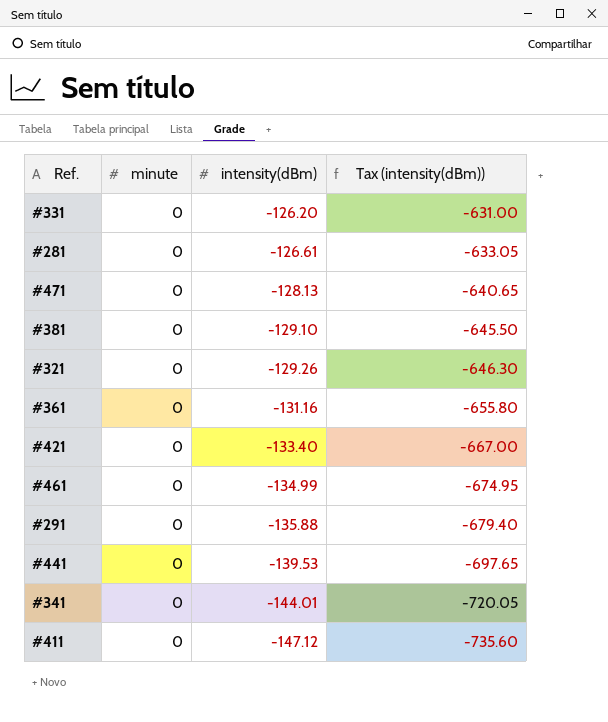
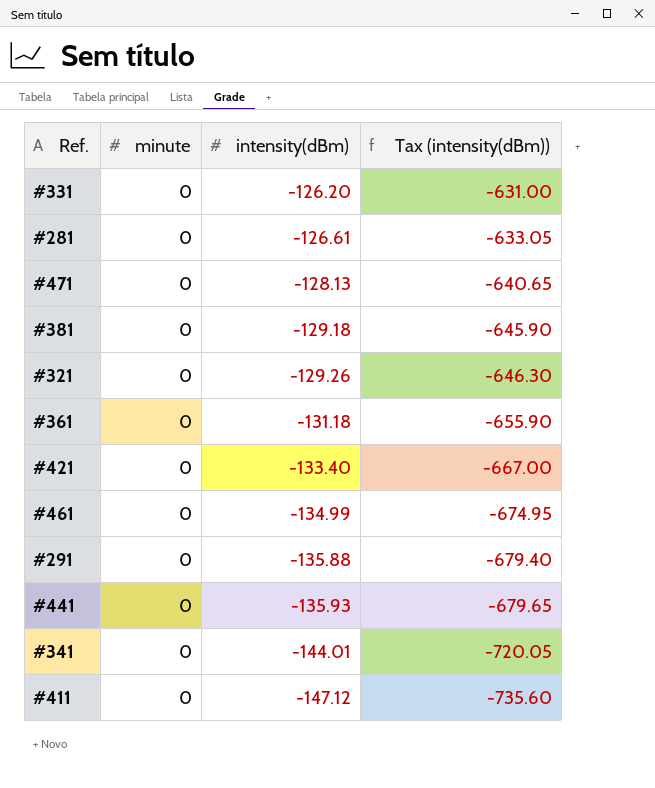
#381 | intensity(dBm): -129.10 -> -129.18
#381 | Tax (intensity(dBm)): -645.50 -> -645.90
#361 | intensity(dBm): -131.16 -> -131.18
#361 | Tax (intensity(dBm)): -655.80 -> -655.90
#441 | intensity(dBm): -139.53 -> -135.93
#441 | Tax (intensity(dBm)): -697.65 -> -679.65

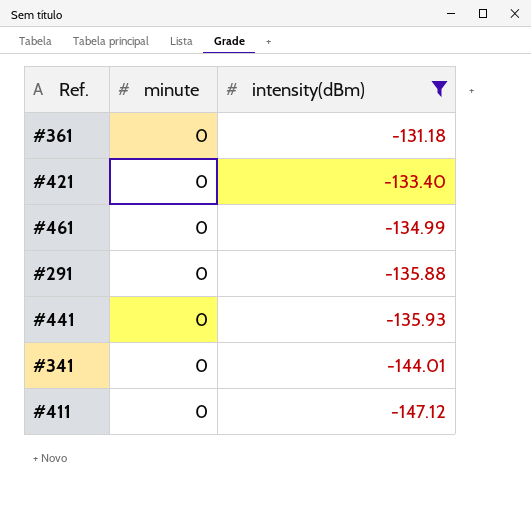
filter: none -> intensity(dBm) <= -131.18
column Tax (intensity(dBm)) | formula: [intensity(dBm)] * 5 -> none

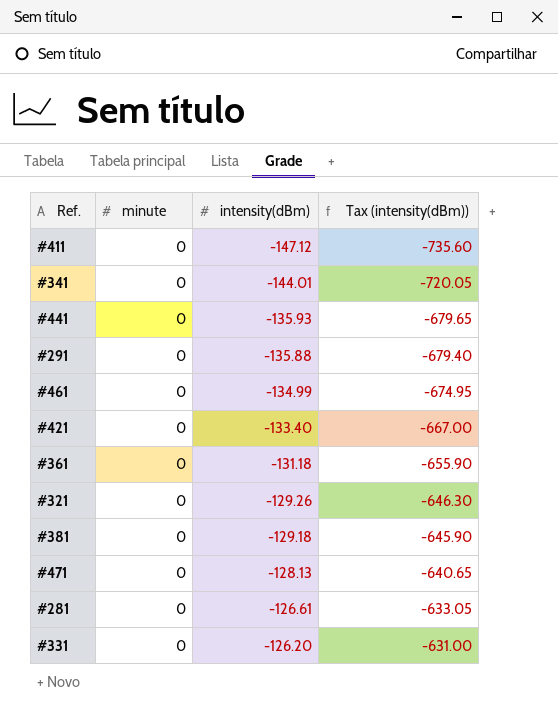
filter: intensity(dBm) <= -131.18 -> none
row order: intensity(dBm) descending -> intensity(dBm) ascending
column Tax (intensity(dBm)) | formula: none -> [intensity(dBm)] * 5

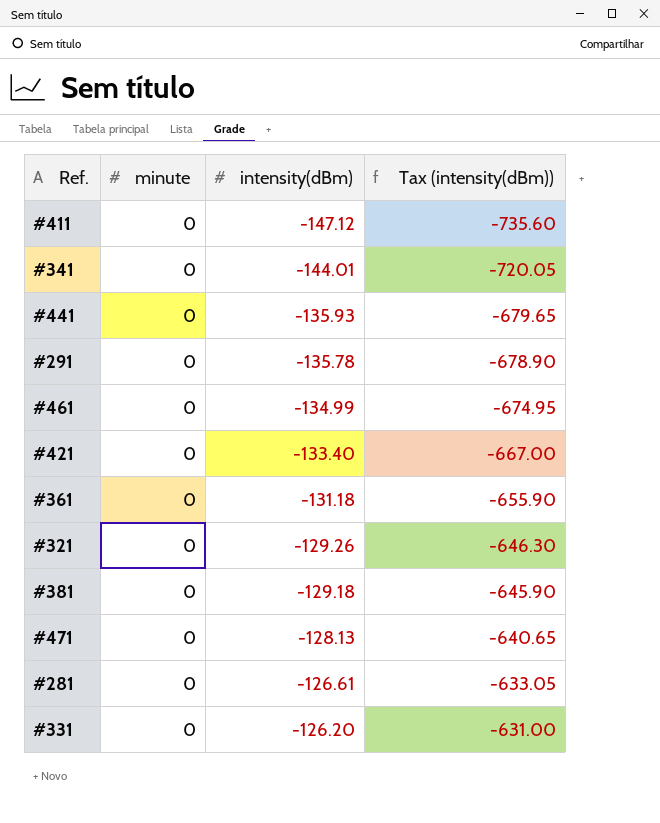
#291 | intensity(dBm): -135.88 -> -135.78
#291 | Tax (intensity(dBm)): -679.40 -> -678.90

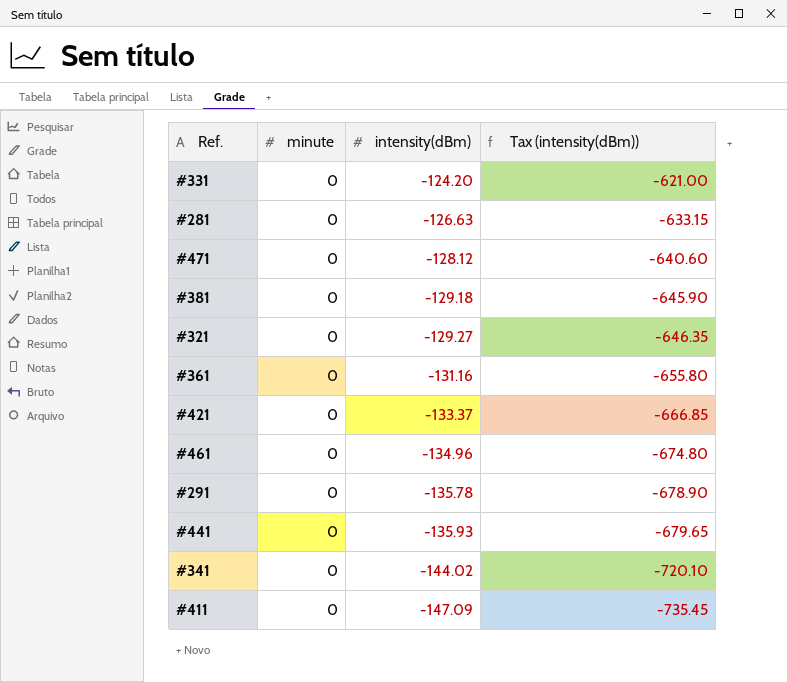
row order: intensity(dBm) ascending -> intensity(dBm) descending
#331 | intensity(dBm): -126.20 -> -124.20
#331 | Tax (intensity(dBm)): -631.00 -> -621.00
#281 | intensity(dBm): -126.61 -> -126.63
#281 | Tax (intensity(dBm)): -633.05 -> -633.15
#471 | intensity(dBm): -128.13 -> -128.12
#471 | Tax (intensity(dBm)): -640.65 -> -640.60
#321 | intensity(dBm): -129.26 -> -129.27
#321 | Tax (intensity(dBm)): -646.30 -> -646.35
#361 | intensity(dBm): -131.18 -> -131.16
#361 | Tax (intensity(dBm)): -655.90 -> -655.80
#421 | intensity(dBm): -133.40 -> -133.37
#421 | Tax (intensity(dBm)): -667.00 -> -666.85
#461 | intensity(dBm): -134.99 -> -134.96
#461 | Tax (intensity(dBm)): -674.95 -> -674.80
#341 | intensity(dBm): -144.01 -> -144.02
#341 | Tax (intensity(dBm)): -720.05 -> -720.10
#411 | intensity(dBm): -147.12 -> -147.09
#411 | Tax (intensity(dBm)): -735.60 -> -735.45

